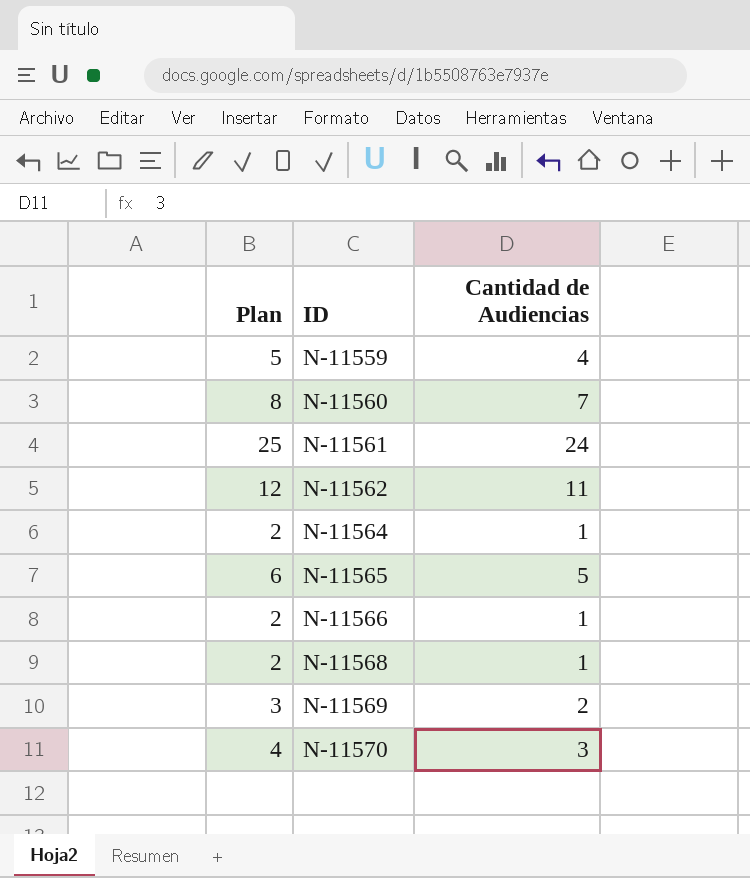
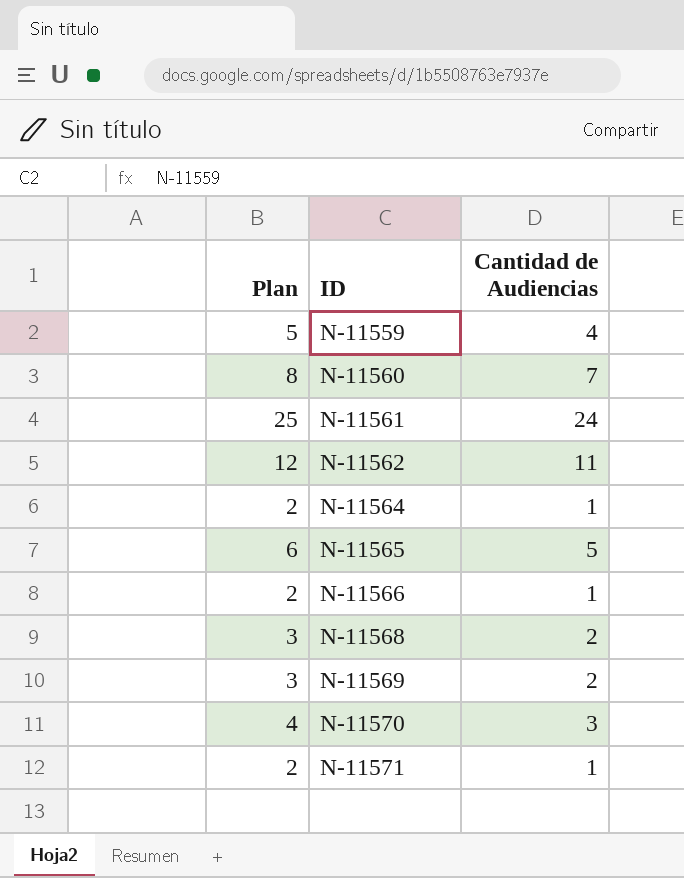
N-11568 | Plan: 2 -> 3
N-11568 | Cantidad de Audiencias: 1 -> 2
row N-11571: none -> 2 | 1

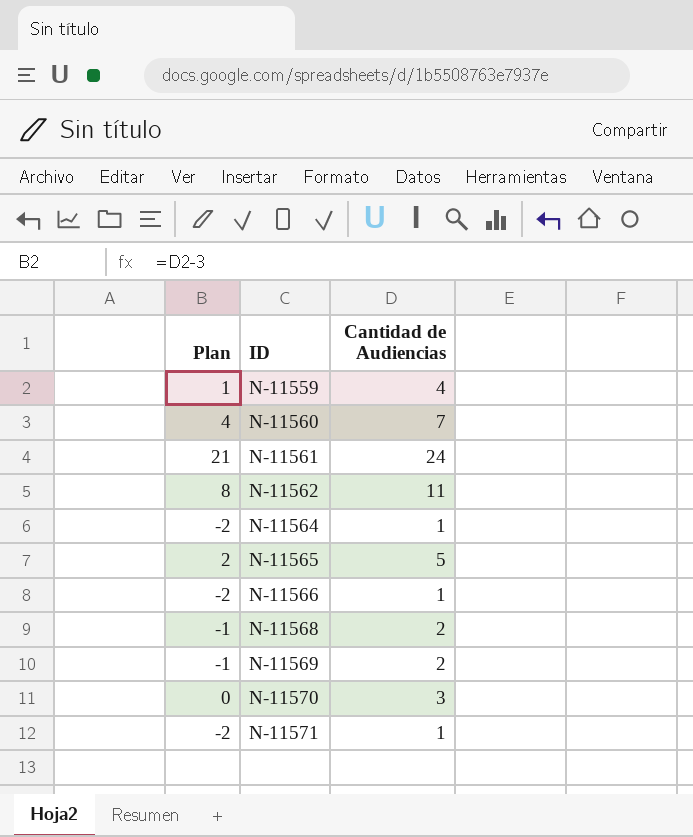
column Plan | formula: [Cantidad de Audiencias] + 1 -> [Cantidad de Audiencias] - 3

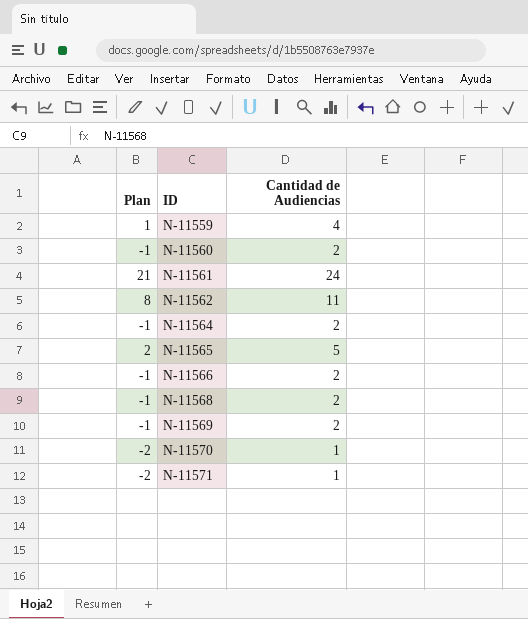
N-11560 | Plan: 4 -> -1
N-11560 | Cantidad de Audiencias: 7 -> 2
N-11564 | Plan: -2 -> -1
N-11564 | Cantidad de Audiencias: 1 -> 2
N-11566 | Plan: -2 -> -1
N-11566 | Cantidad de Audiencias: 1 -> 2
N-11570 | Plan: 0 -> -2
N-11570 | Cantidad de Audiencias: 3 -> 1

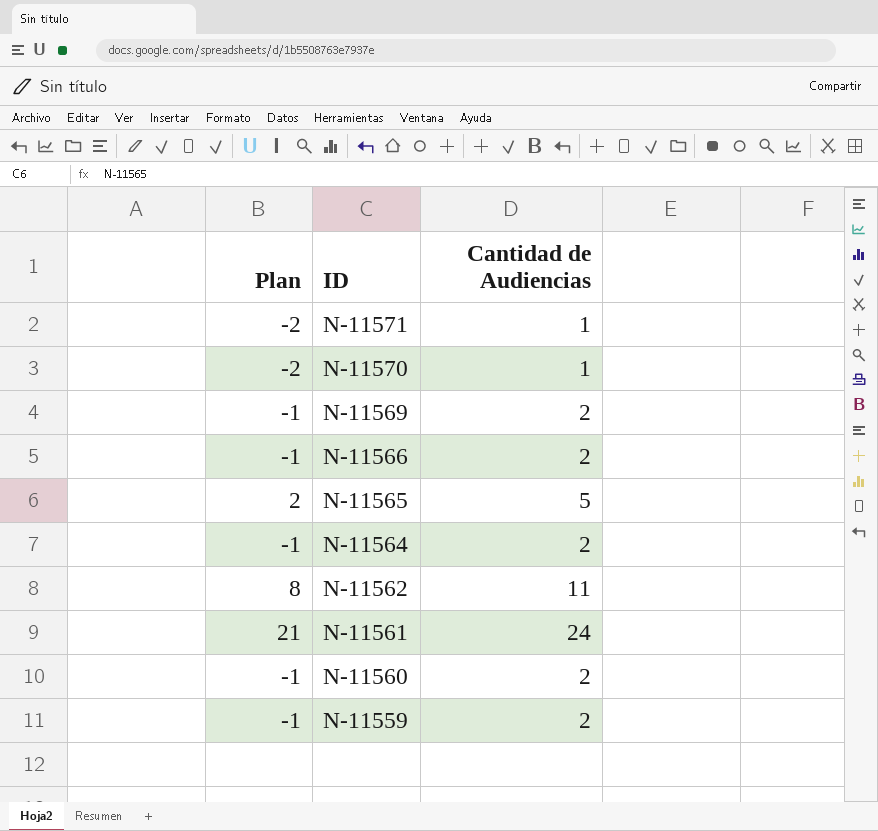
row order: ID ascending -> ID descending
row N-11568: -1 | 2 -> none
N-11559 | Plan: 1 -> -1
N-11559 | Cantidad de Audiencias: 4 -> 2

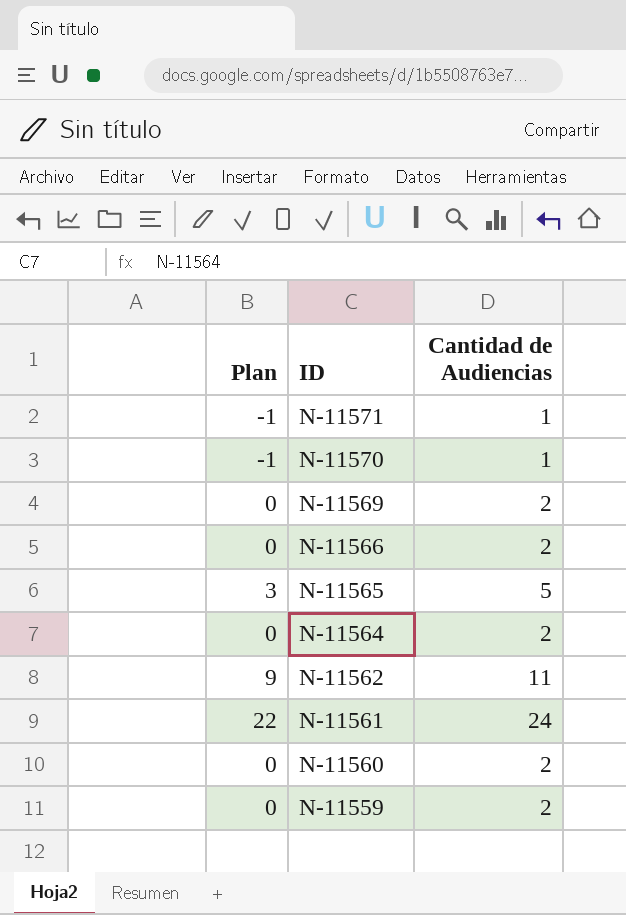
column Plan | formula: [Cantidad de Audiencias] - 3 -> [Cantidad de Audiencias] - 2

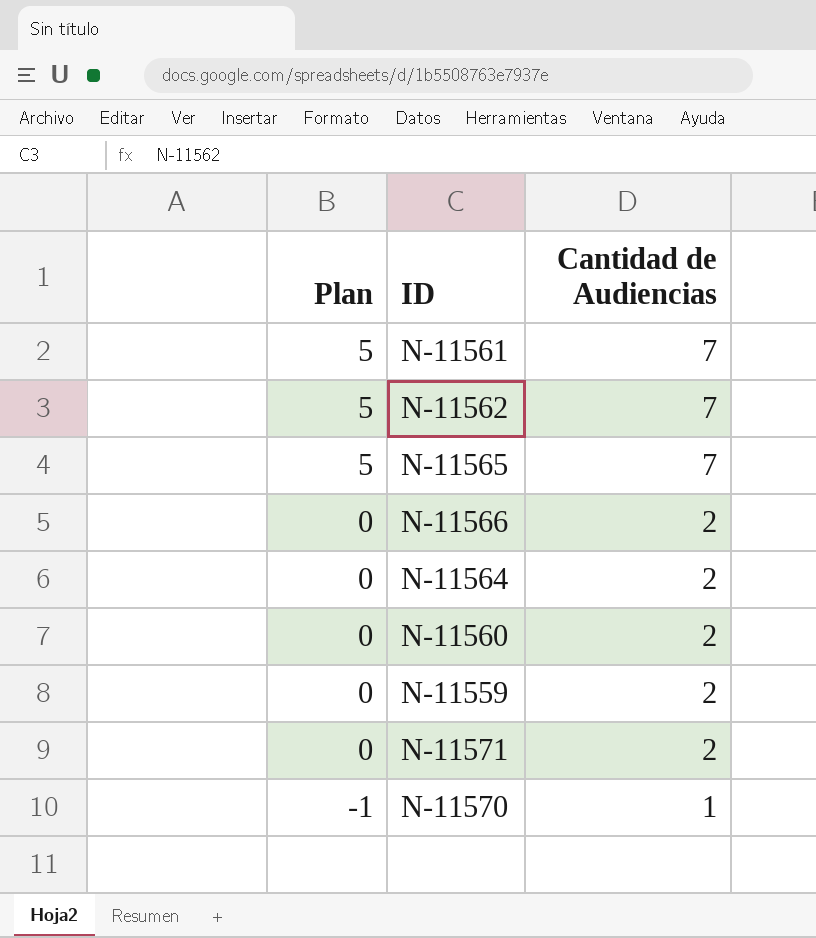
row order: ID descending -> Plan descending
row N-11569: 0 | 2 -> none
N-11561 | Plan: 22 -> 5
N-11561 | Cantidad de Audiencias: 24 -> 7
N-11562 | Plan: 9 -> 5
N-11562 | Cantidad de Audiencias: 11 -> 7
N-11565 | Plan: 3 -> 5
N-11565 | Cantidad de Audiencias: 5 -> 7
N-11571 | Plan: -1 -> 0
N-11571 | Cantidad de Audiencias: 1 -> 2

